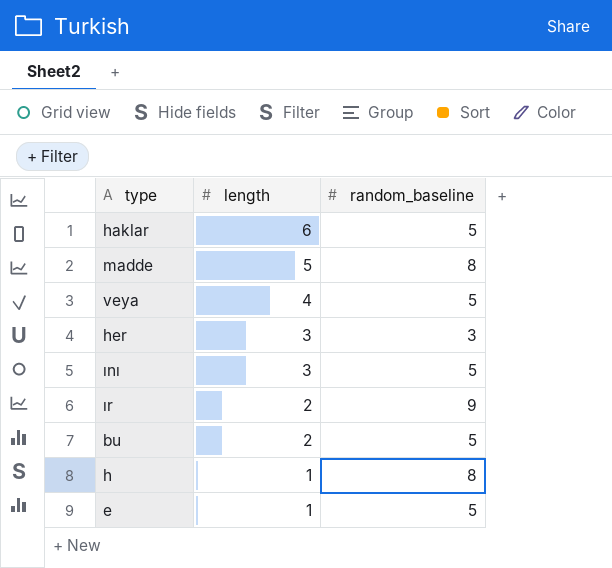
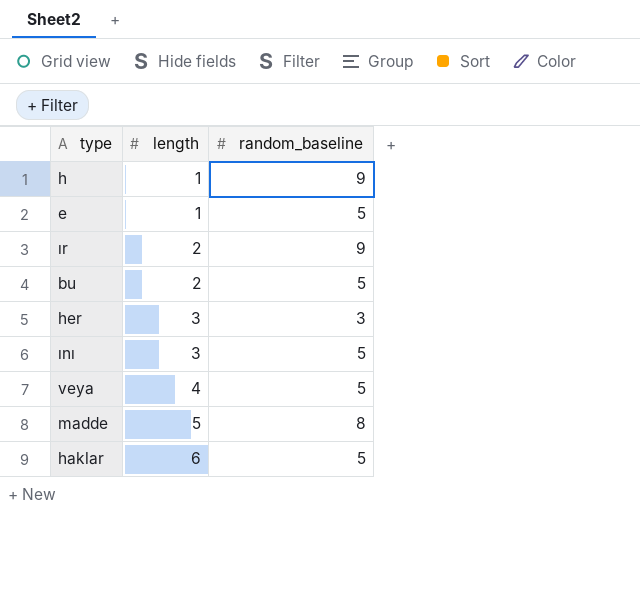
row order: length descending -> length ascending
h | random_baseline: 8 -> 9

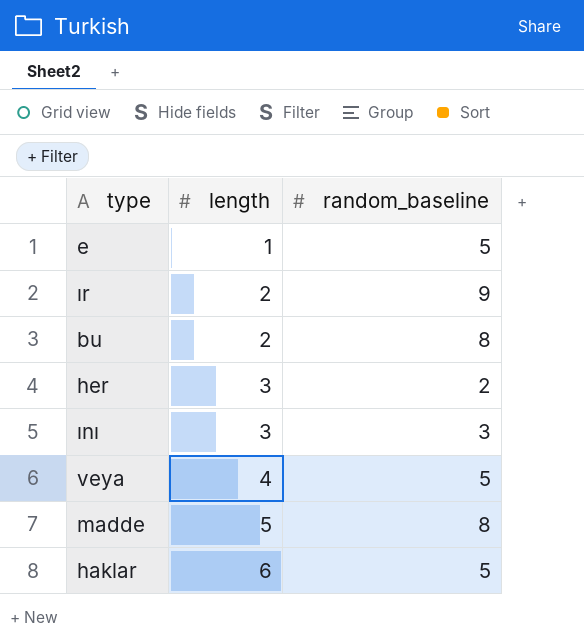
row h: 1 | 9 -> none
bu | random_baseline: 5 -> 8
her | random_baseline: 3 -> 2
ını | random_baseline: 5 -> 3

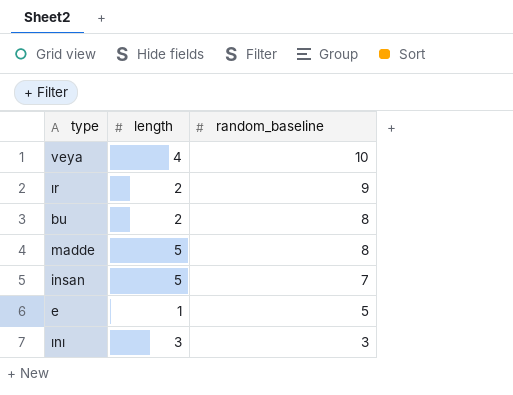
row order: length ascending -> random_baseline descending
row her: 3 | 2 -> none
row haklar: 6 | 5 -> none
veya | random_baseline: 5 -> 10
row insan: none -> 5 | 7

